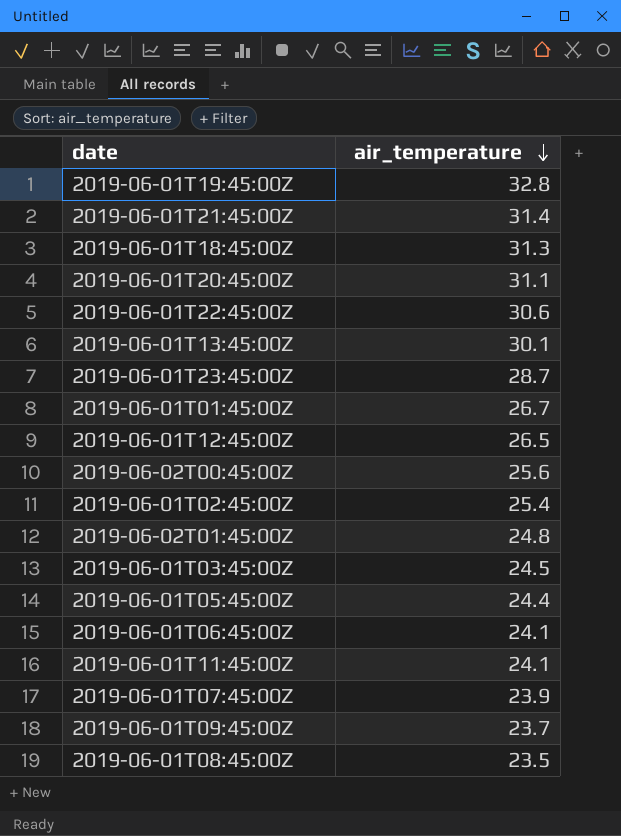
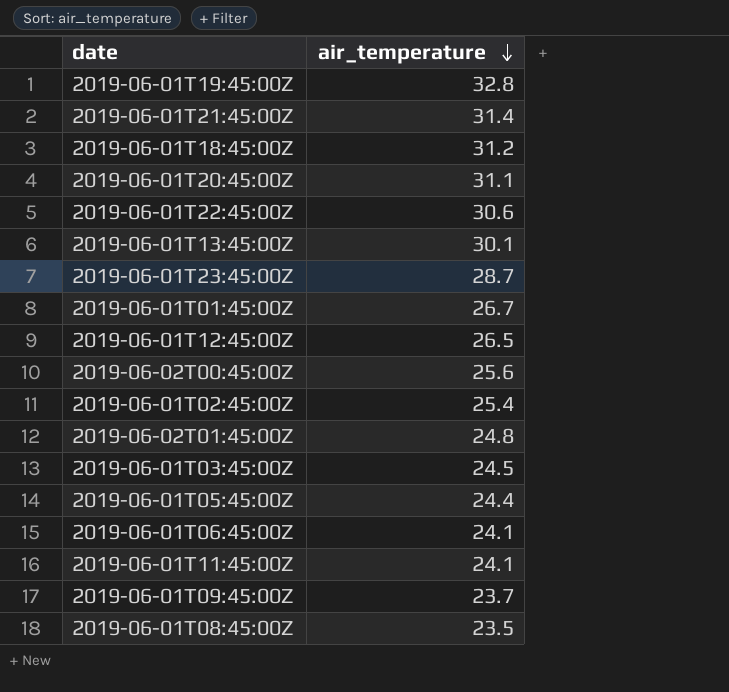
row 2019-06-01T07:45:00Z: 23.9 -> none
2019-06-01T18:45:00Z | air_temperature: 31.3 -> 31.2

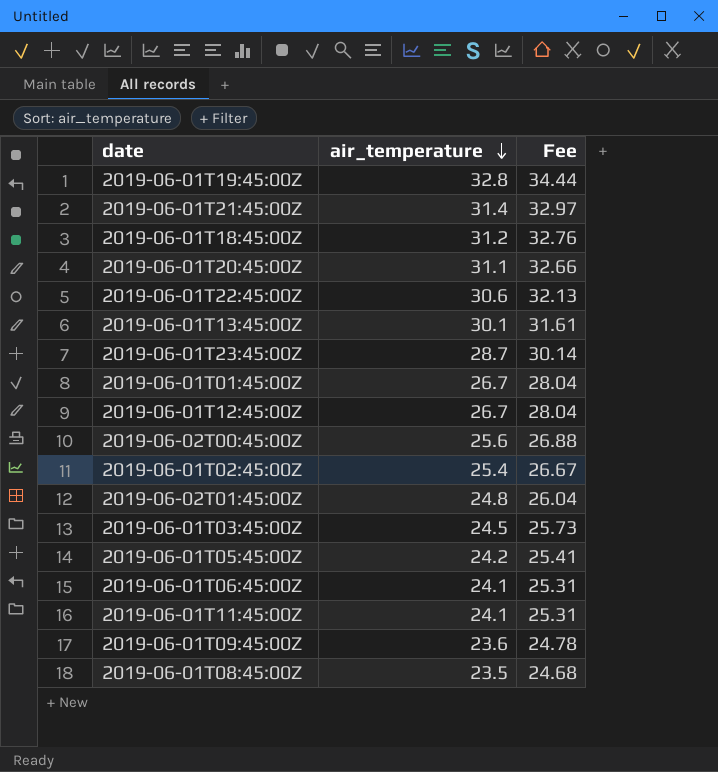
column Fee | formula: none -> [air_temperature] * 1.05
2019-06-01T12:45:00Z | air_temperature: 26.5 -> 26.7
2019-06-01T05:45:00Z | air_temperature: 24.4 -> 24.2
2019-06-01T09:45:00Z | air_temperature: 23.7 -> 23.6

